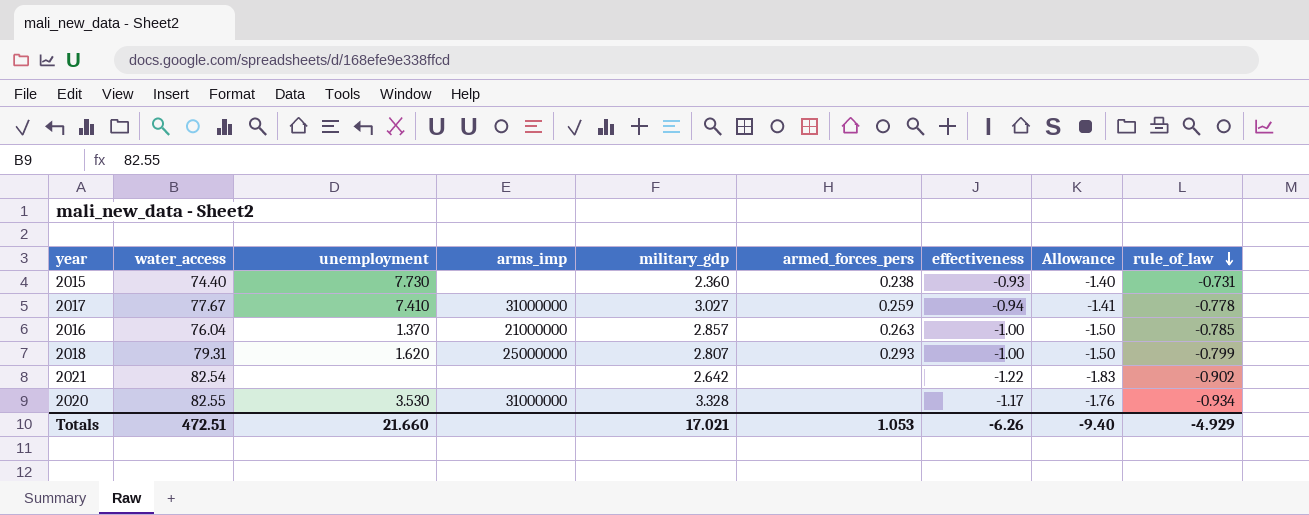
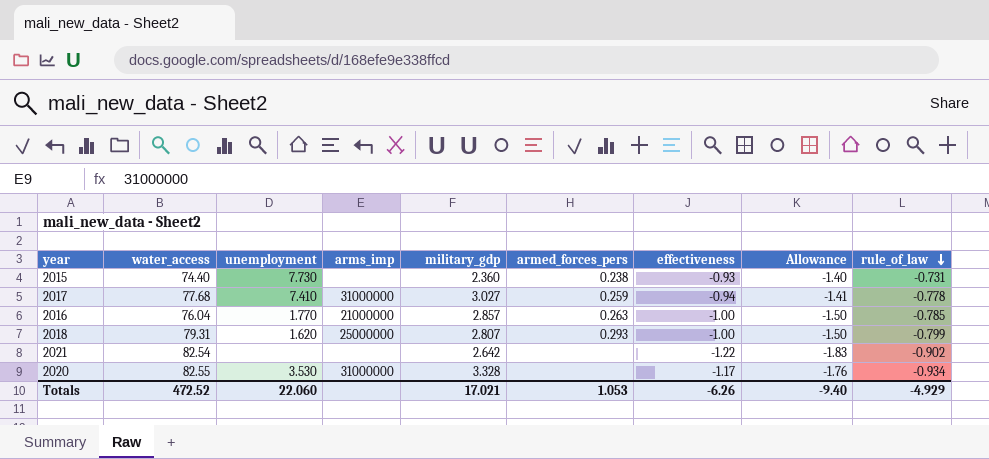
2017 | water_access: 77.67 -> 77.68
2016 | unemployment: 1.370 -> 1.770
Totals | water_access: 472.51 -> 472.52
Totals | unemployment: 21.660 -> 22.060

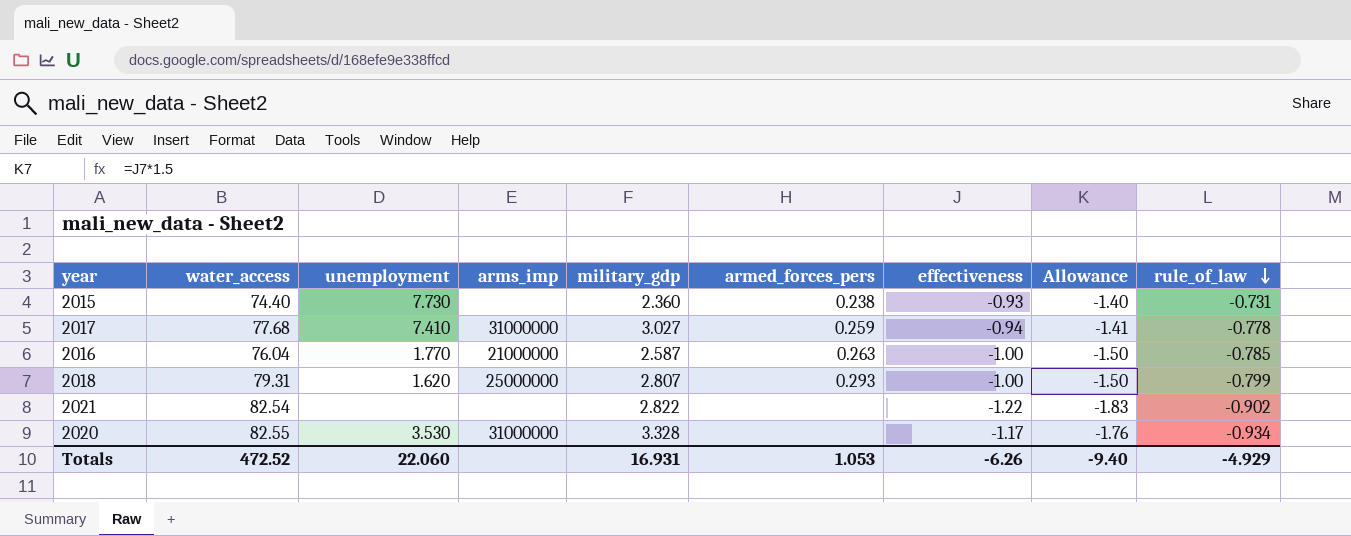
2016 | military_gdp: 2.857 -> 2.587
2021 | military_gdp: 2.642 -> 2.822
Totals | military_gdp: 17.021 -> 16.931

